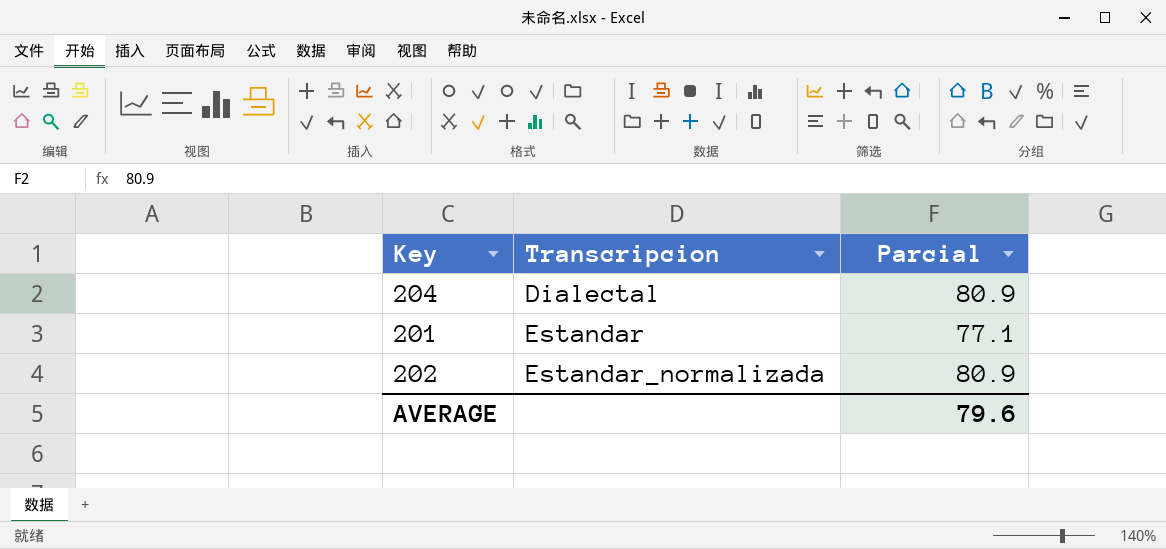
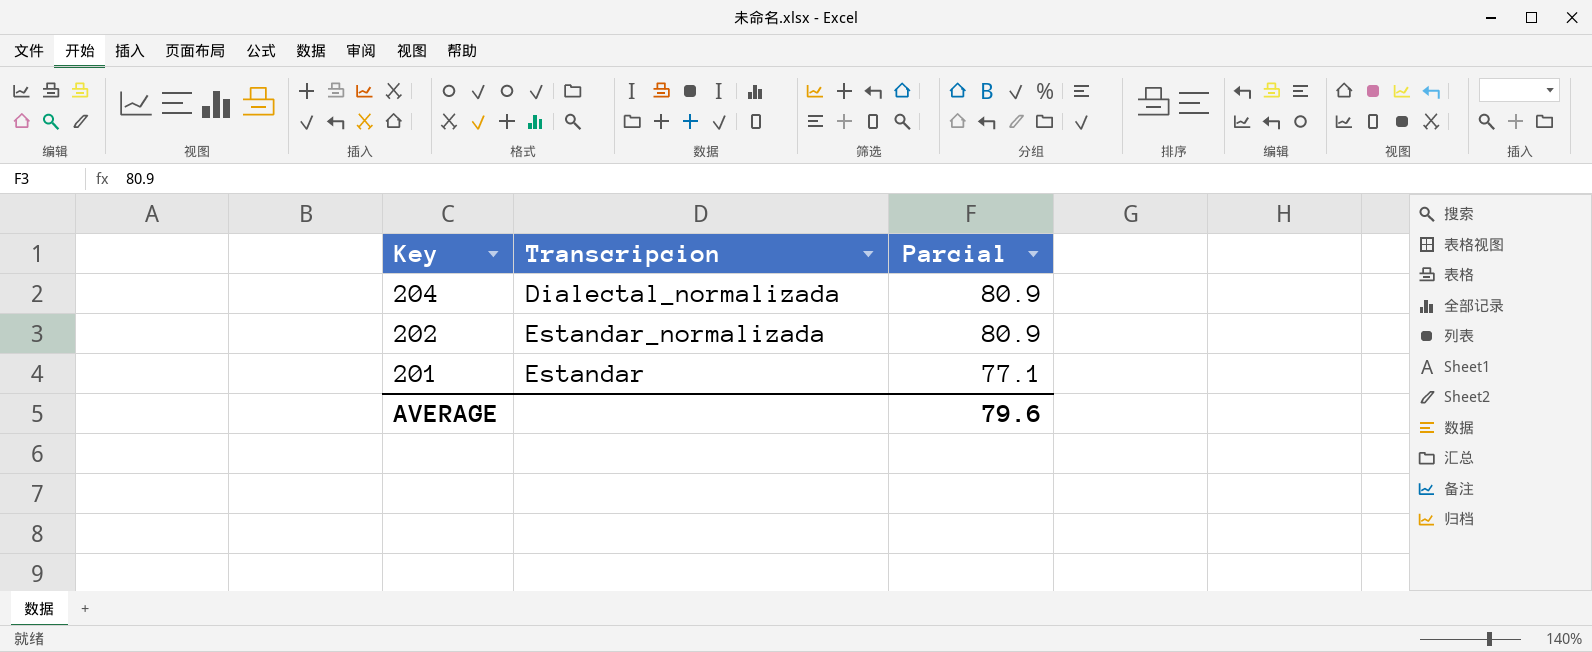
row order: Transcripcion ascending -> Key descending
204 | Transcripcion: Dialectal -> Dialectal_normalizada

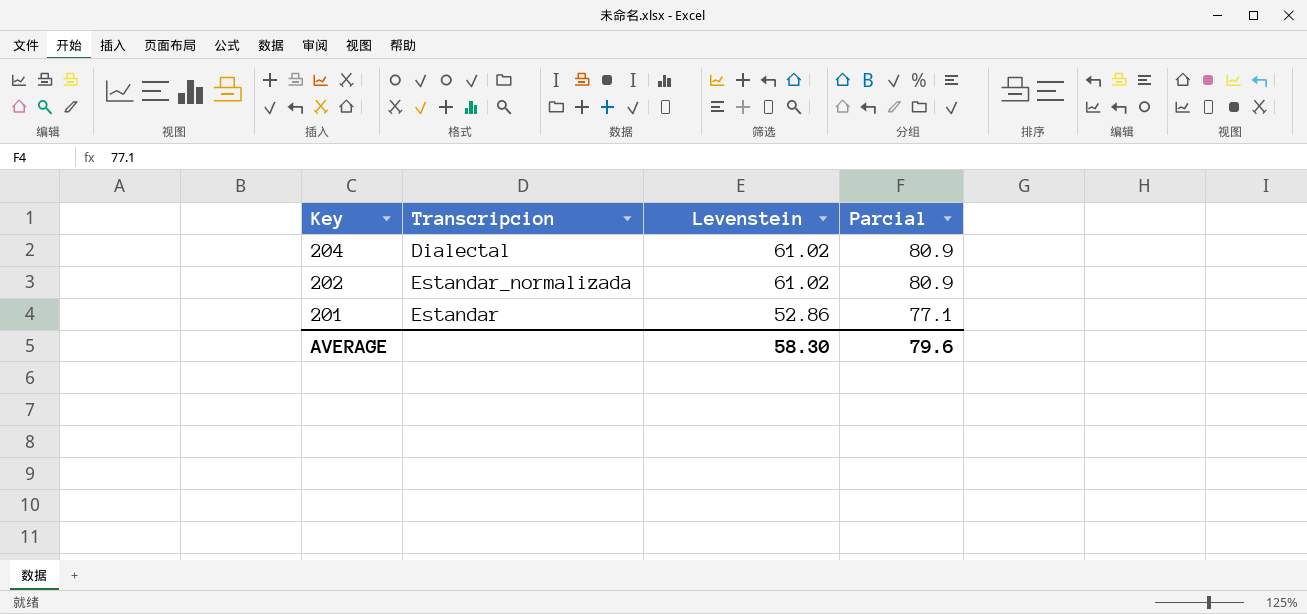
column Levenstein | position: none -> 3
204 | Transcripcion: Dialectal_normalizada -> Dialectal

